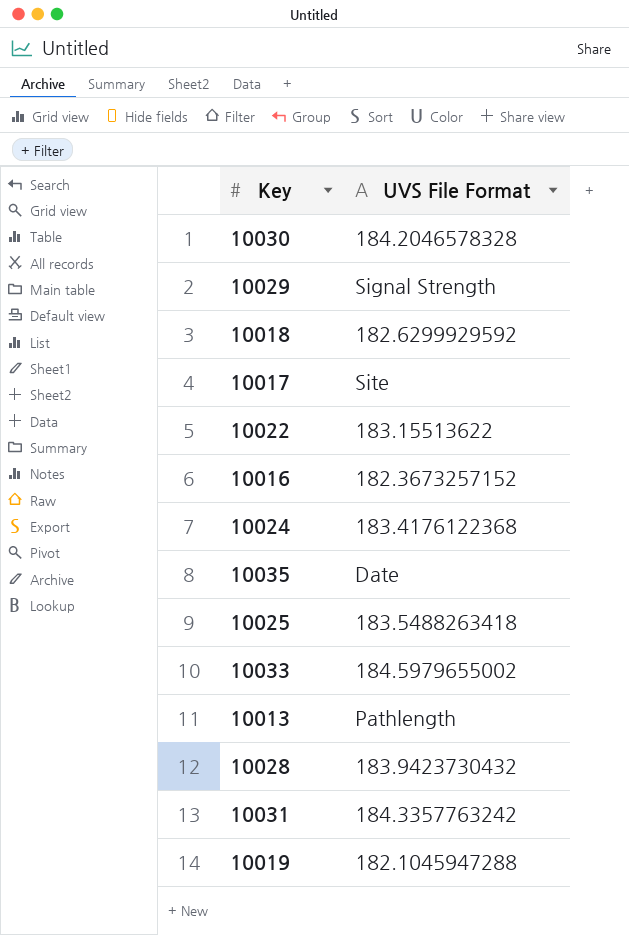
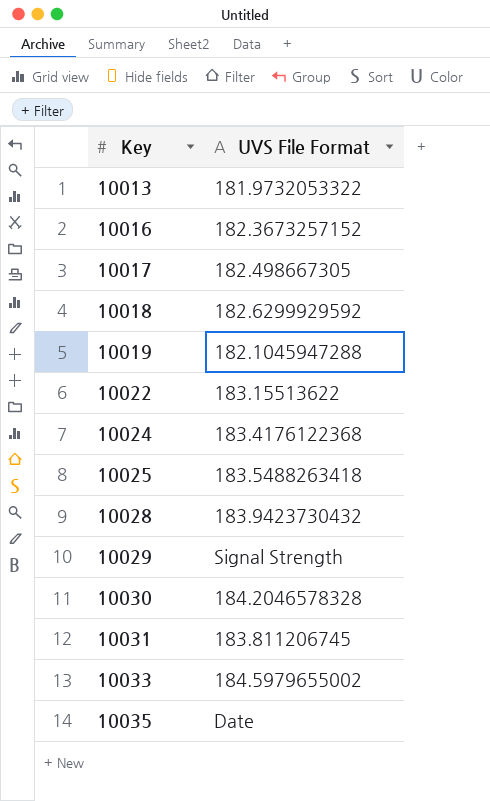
row order: none -> Key ascending
10013 | UVS File Format: Pathlength -> 181.9732053322
10017 | UVS File Format: Site -> 182.498667305
10031 | UVS File Format: 184.3357763242 -> 183.811206745

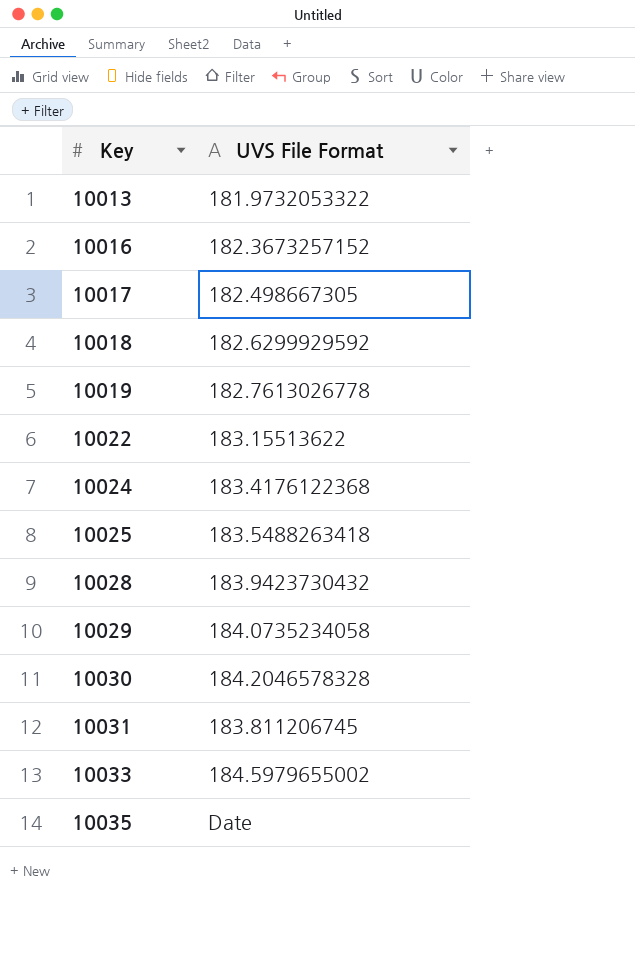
10019 | UVS File Format: 182.1045947288 -> 182.7613026778
10029 | UVS File Format: Signal Strength -> 184.0735234058

